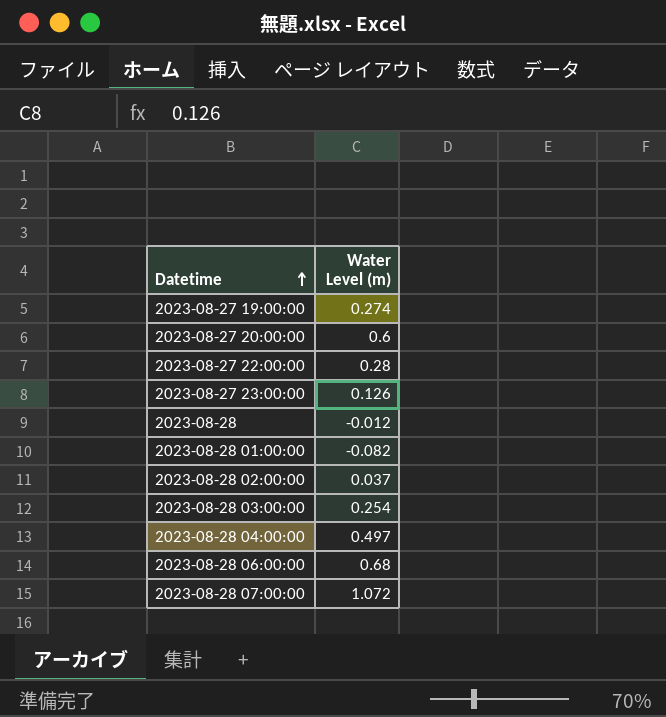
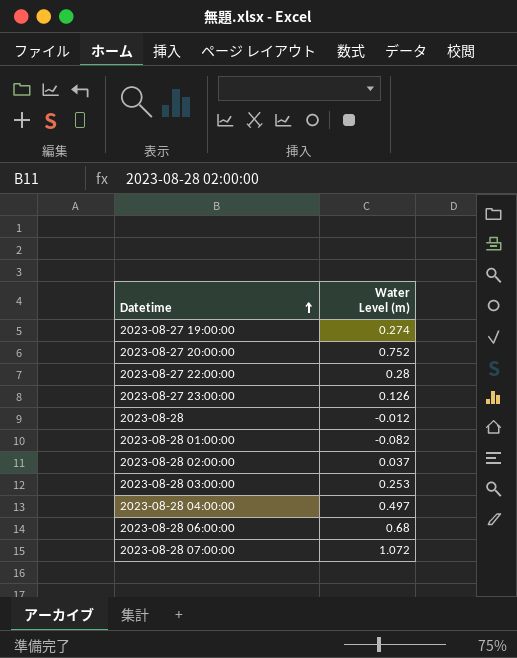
2023-08-27 20:00:00 | Water Level (m): 0.6 -> 0.752
2023-08-28 03:00:00 | Water Level (m): 0.254 -> 0.253

